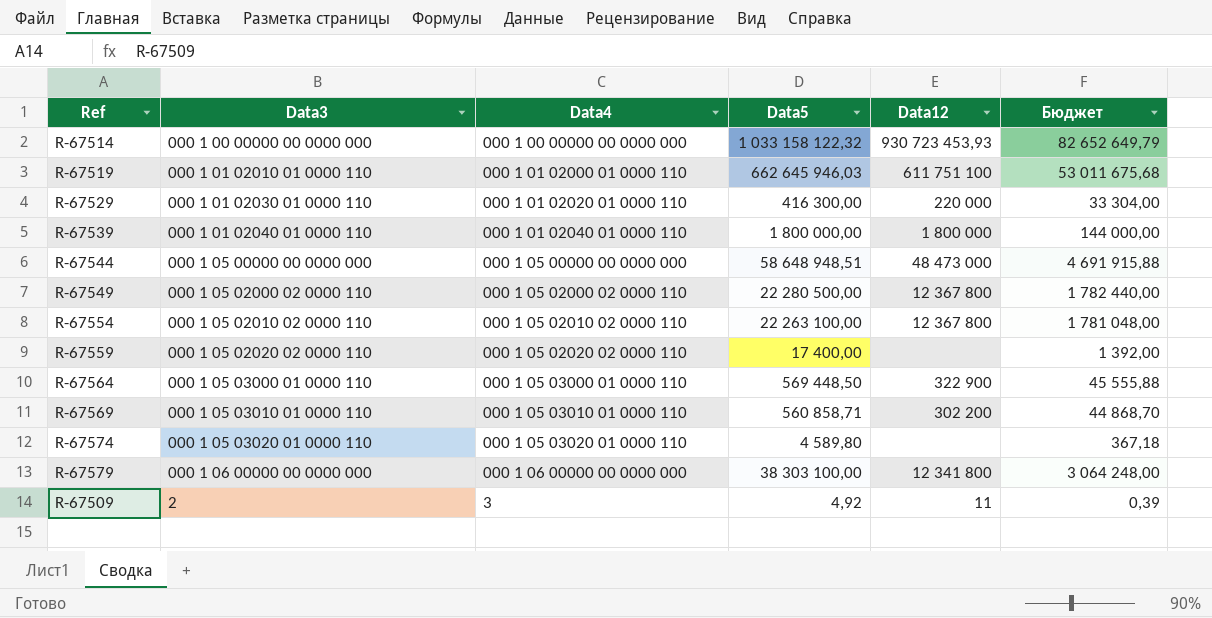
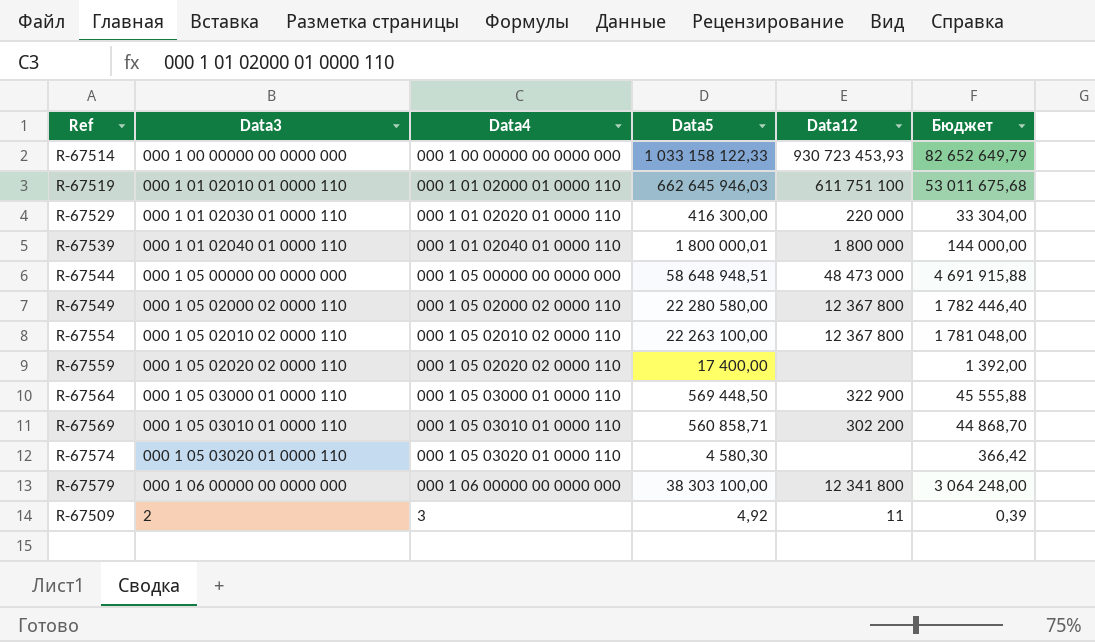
R-67514 | Data5: 1 033 158 122,32 -> 1 033 158 122,33
R-67539 | Data5: 1 800 000,00 -> 1 800 000,01
R-67549 | Data5: 22 280 500,00 -> 22 280 580,00
R-67549 | Бюджет: 1 782 440,00 -> 1 782 446,40
R-67574 | Data5: 4 589,80 -> 4 580,30
R-67574 | Бюджет: 367,18 -> 366,42

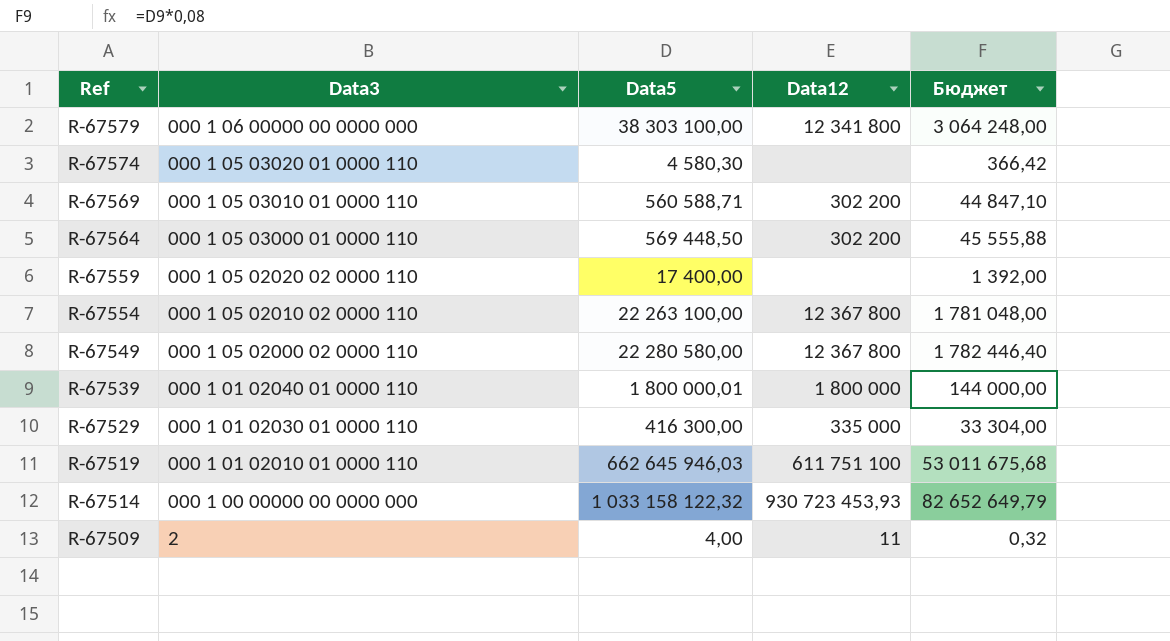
row order: Data3 ascending -> Ref descending
column Data4 | position: 3 -> none
row R-67544: 000 1 05 00000 00 0000 000 | 000 1 05 00000 00 0000 000 | 58 648 948,51 | 48 473 000 | 4 691 915,88 -> none
R-67569 | Data5: 560 858,71 -> 560 588,71
R-67569 | Бюджет: 44 868,70 -> 44 847,10
R-67564 | Data12: 322 900 -> 302 200
R-67529 | Data12: 220 000 -> 335 000
R-67514 | Data5: 1 033 158 122,33 -> 1 033 158 122,32
R-67509 | Data5: 4,92 -> 4,00
R-67509 | Бюджет: 0,39 -> 0,32

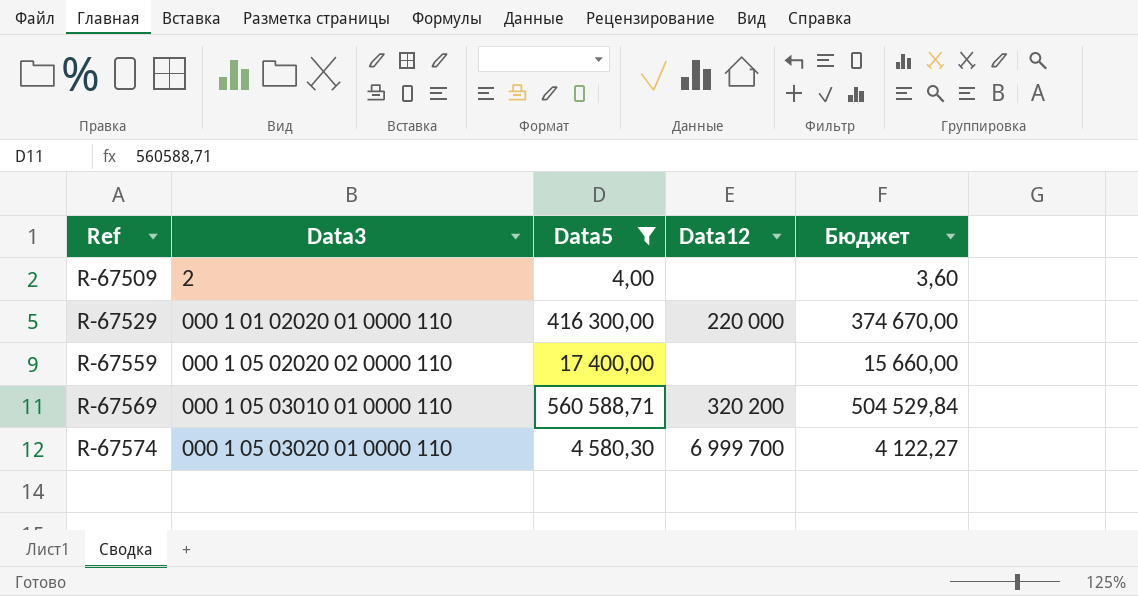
filter: none -> Data5 <= 560 588,71
row order: Ref descending -> Ref ascending
column Бюджет | formula: [Data5] * 0,08 -> [Data5] * 0,9
R-67509 | Data12: 11 -> none
R-67529 | Data3: 000 1 01 02030 01 0000 110 -> 000 1 01 02020 01 0000 110
R-67529 | Data12: 335 000 -> 220 000
R-67569 | Data12: 302 200 -> 320 200
R-67574 | Data12: none -> 6 999 700

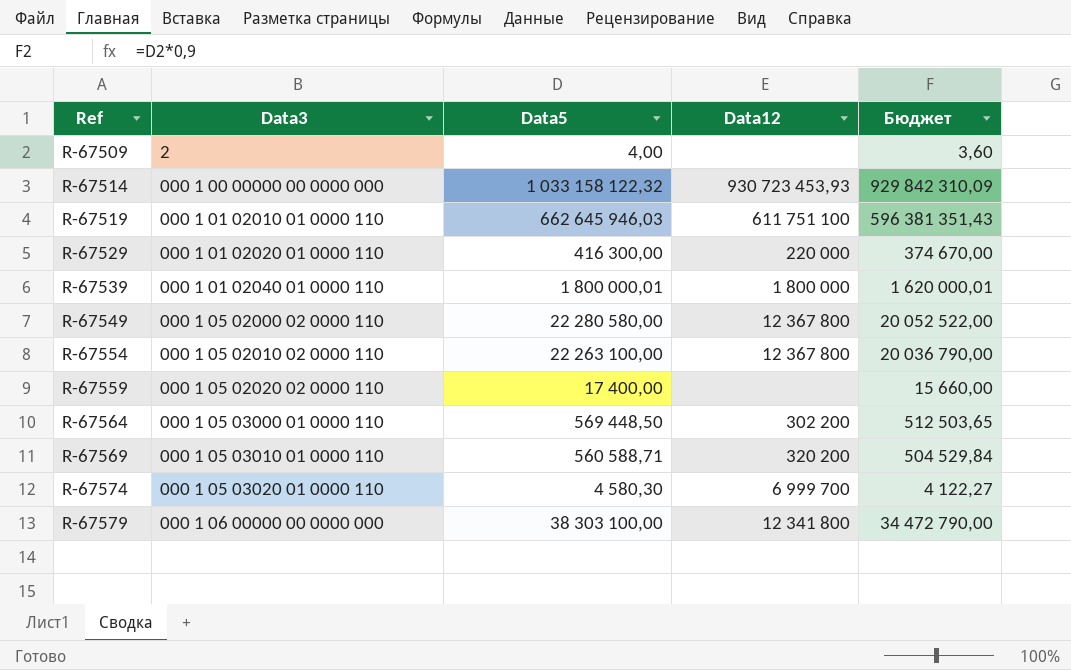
filter: Data5 <= 560 588,71 -> none

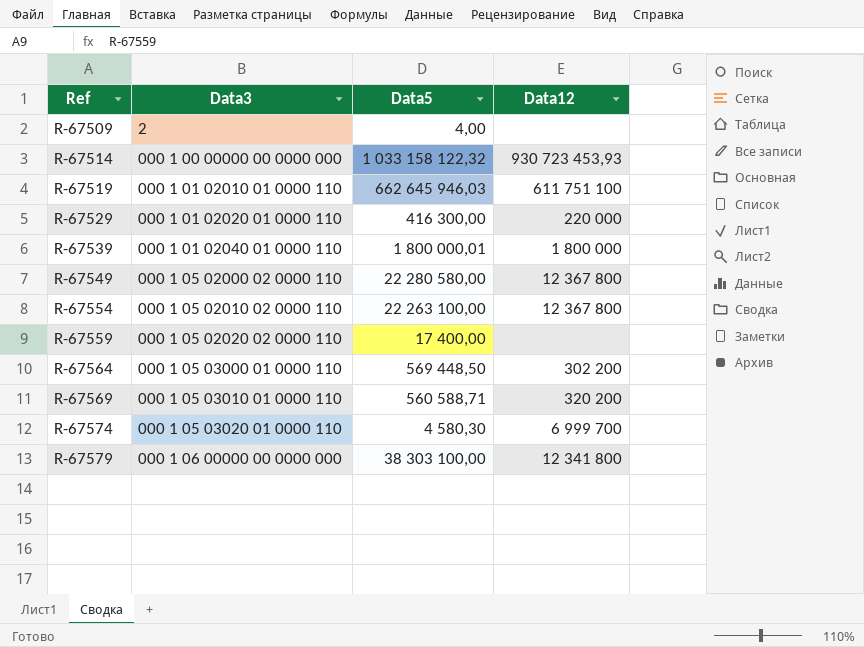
column Бюджет | formula: [Data5] * 0,9 -> none

